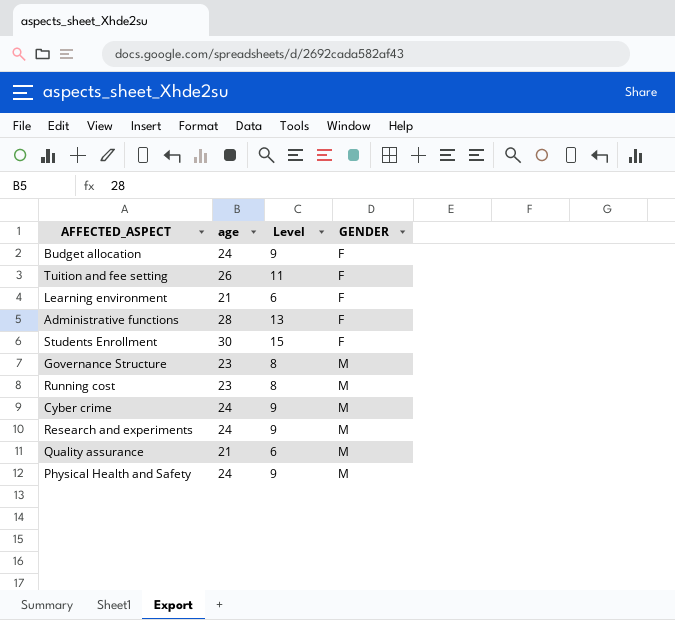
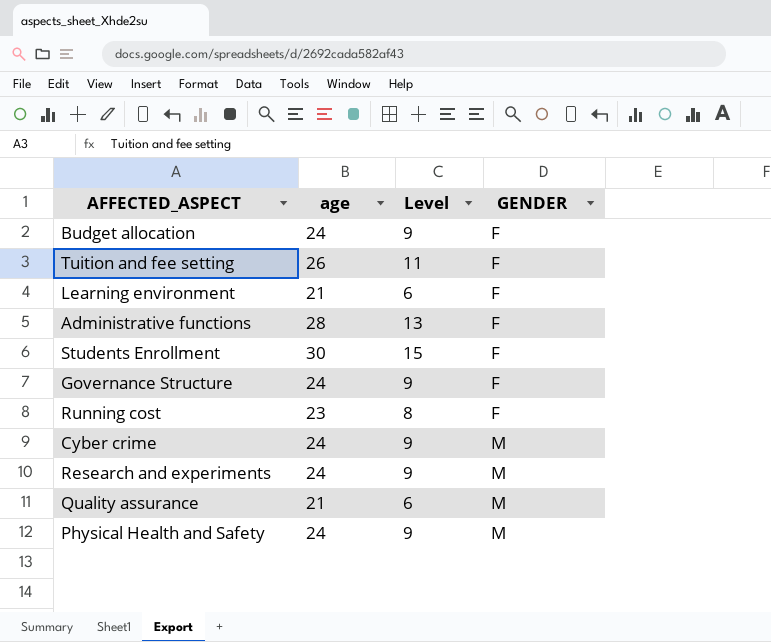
Governance Structure | age: 23 -> 24
Governance Structure | Level: 8 -> 9
Governance Structure | GENDER: M -> F
Running cost | GENDER: M -> F

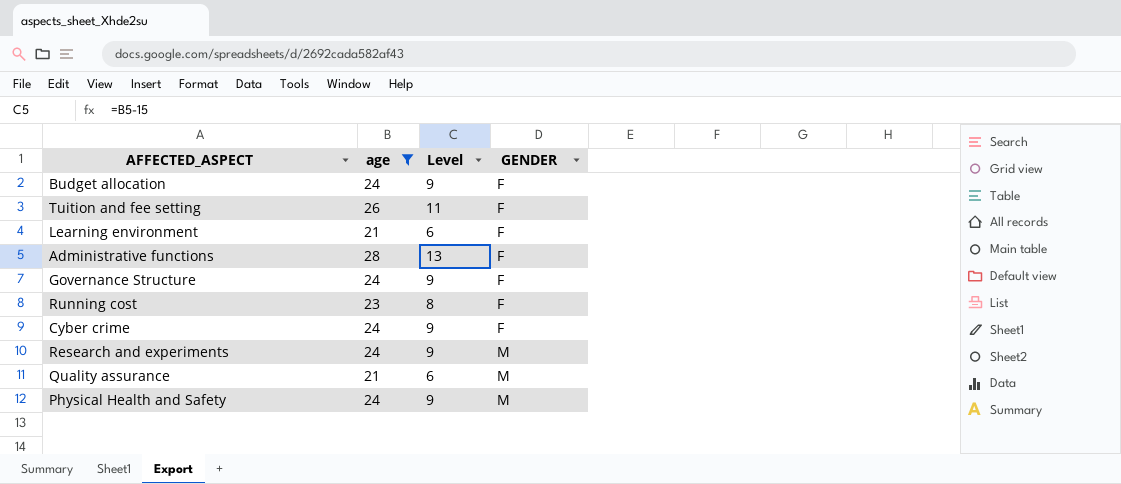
filter: none -> age != 30
Cyber crime | GENDER: M -> F

